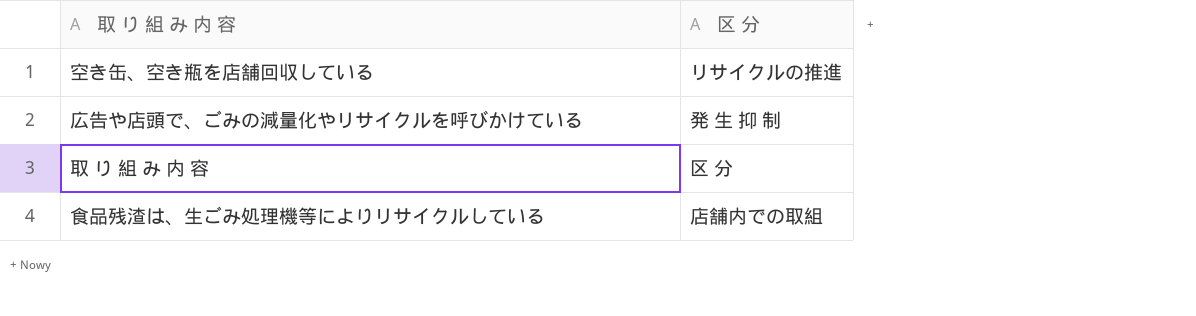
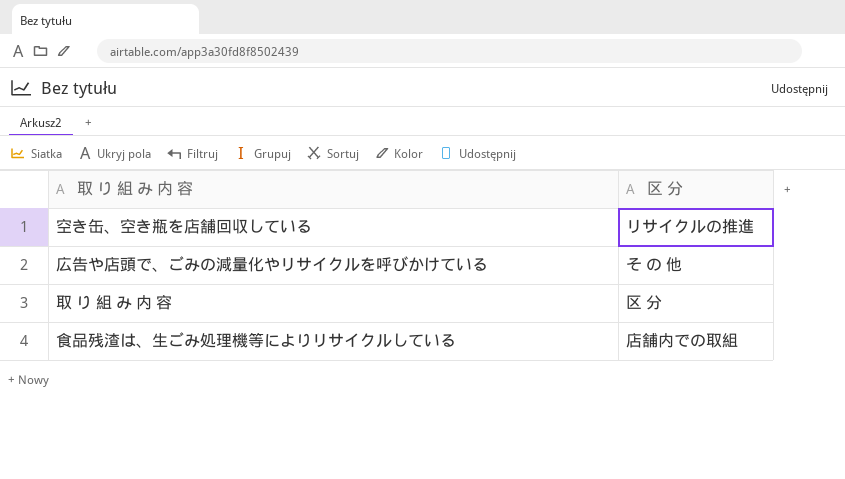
広告や店頭で、ごみの減量化やリサイクルを呼びかけている | 区 分: 発 生 抑 制 -> そ の 他

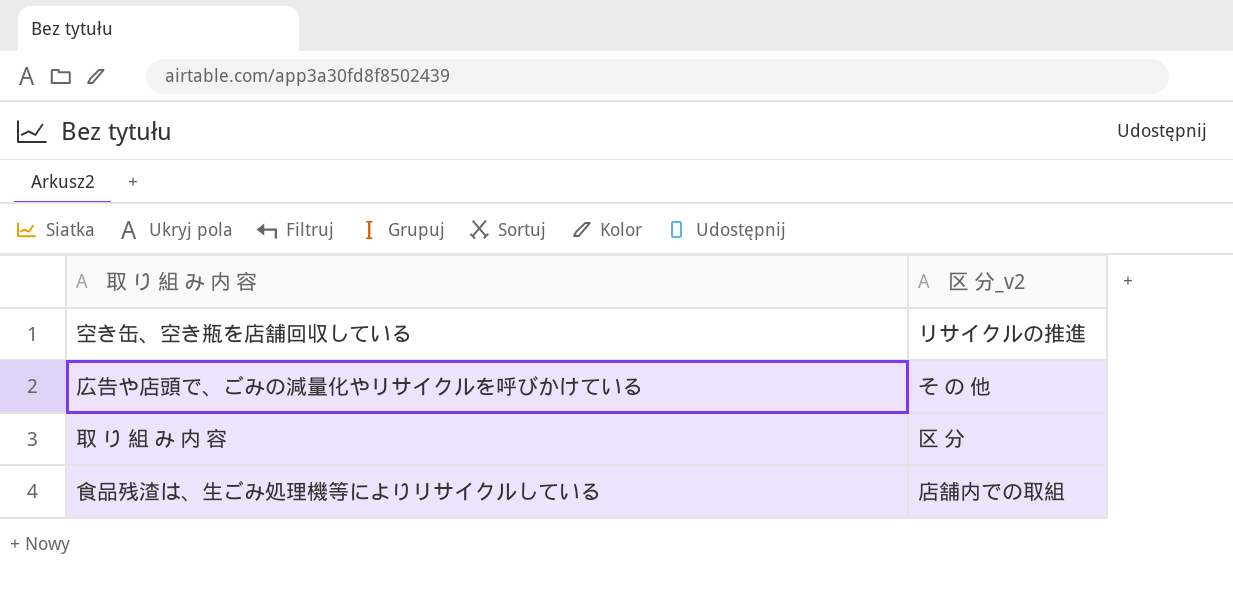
column name: 区 分 -> 区 分_v2

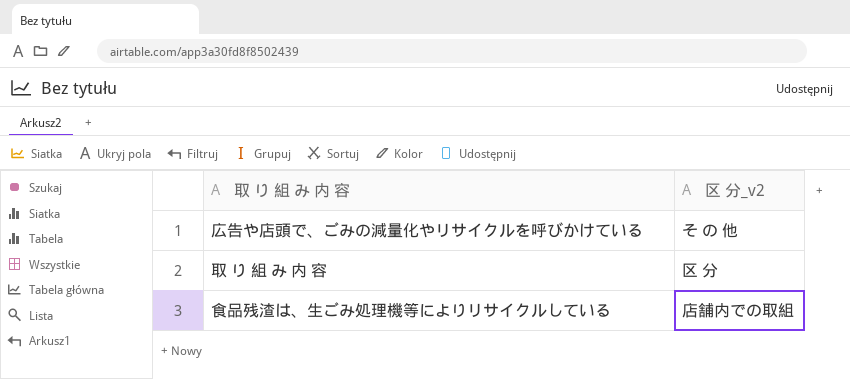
row 空き缶、空き瓶を店舗回収している: リサイクルの推進 -> none

